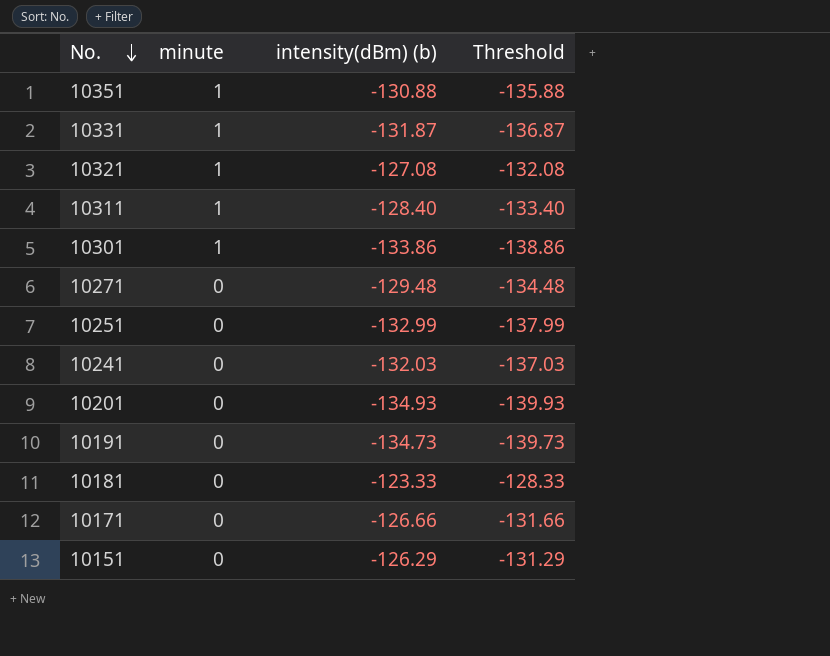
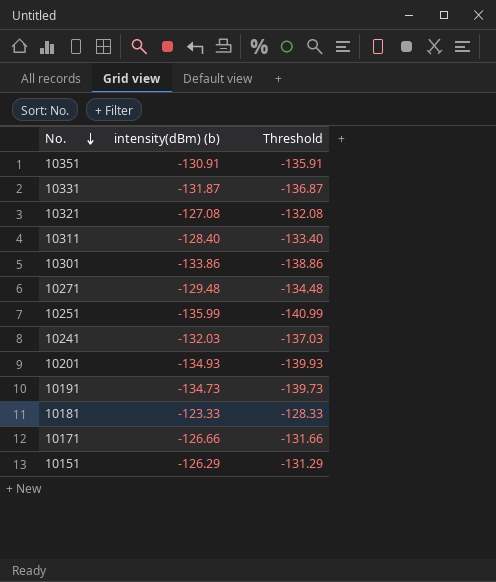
column minute | position: 2 -> none
10351 | intensity(dBm) (b): -130.88 -> -130.91
10351 | Threshold: -135.88 -> -135.91
10251 | intensity(dBm) (b): -132.99 -> -135.99
10251 | Threshold: -137.99 -> -140.99

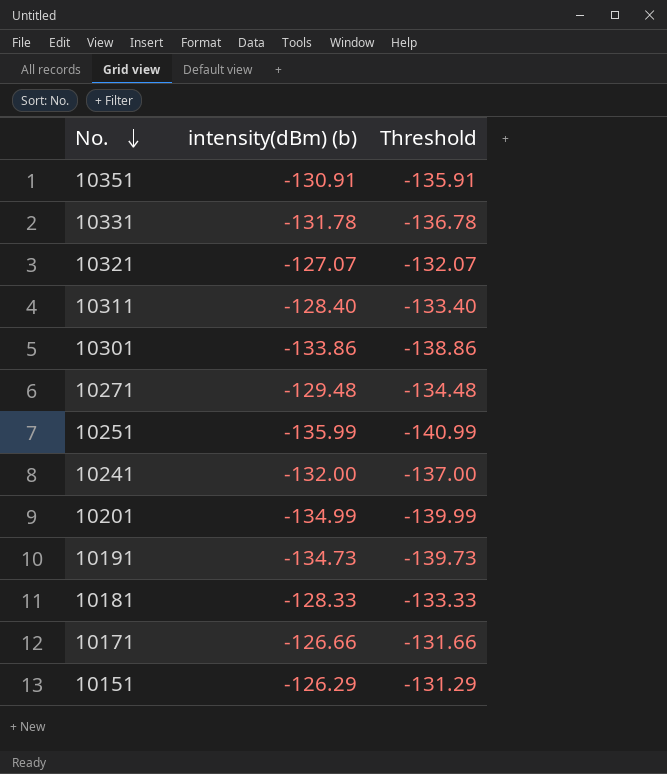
10331 | intensity(dBm) (b): -131.87 -> -131.78
10331 | Threshold: -136.87 -> -136.78
10321 | intensity(dBm) (b): -127.08 -> -127.07
10321 | Threshold: -132.08 -> -132.07
10241 | intensity(dBm) (b): -132.03 -> -132.00
10241 | Threshold: -137.03 -> -137.00
10201 | intensity(dBm) (b): -134.93 -> -134.99
10201 | Threshold: -139.93 -> -139.99
10181 | intensity(dBm) (b): -123.33 -> -128.33
10181 | Threshold: -128.33 -> -133.33

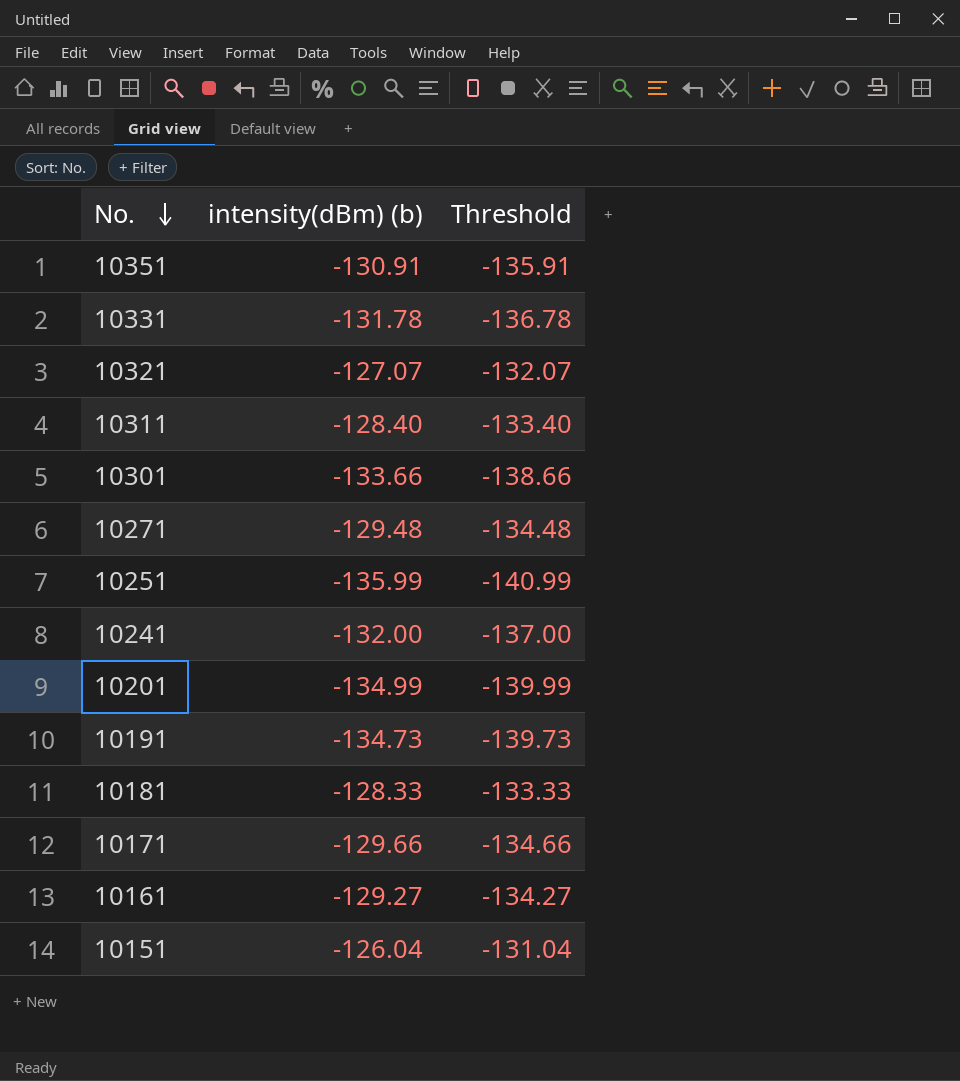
10301 | intensity(dBm) (b): -133.86 -> -133.66
10301 | Threshold: -138.86 -> -138.66
10171 | intensity(dBm) (b): -126.66 -> -129.66
10171 | Threshold: -131.66 -> -134.66
row 10161: none -> -129.27 | -134.27
10151 | intensity(dBm) (b): -126.29 -> -126.04
10151 | Threshold: -131.29 -> -131.04

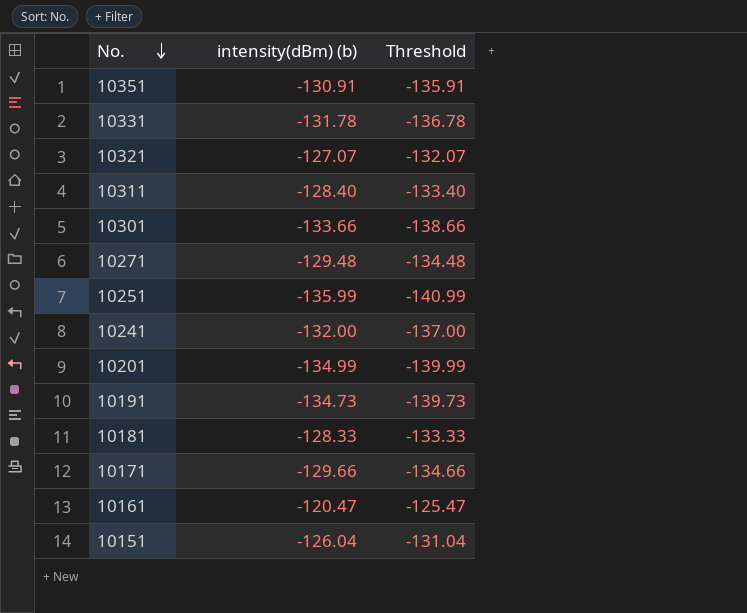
10161 | intensity(dBm) (b): -129.27 -> -120.47
10161 | Threshold: -134.27 -> -125.47

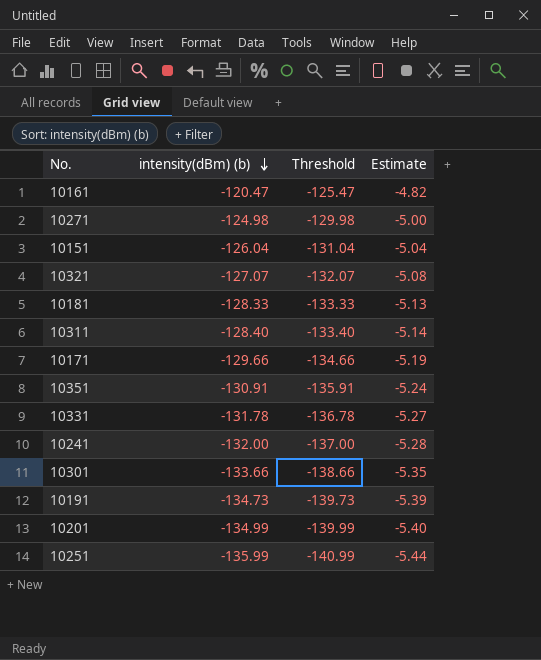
row order: No. descending -> intensity(dBm) (b) descending
column Estimate | formula: none -> [intensity(dBm) (b)] * 0.04
10271 | intensity(dBm) (b): -129.48 -> -124.98
10271 | Threshold: -134.48 -> -129.98

